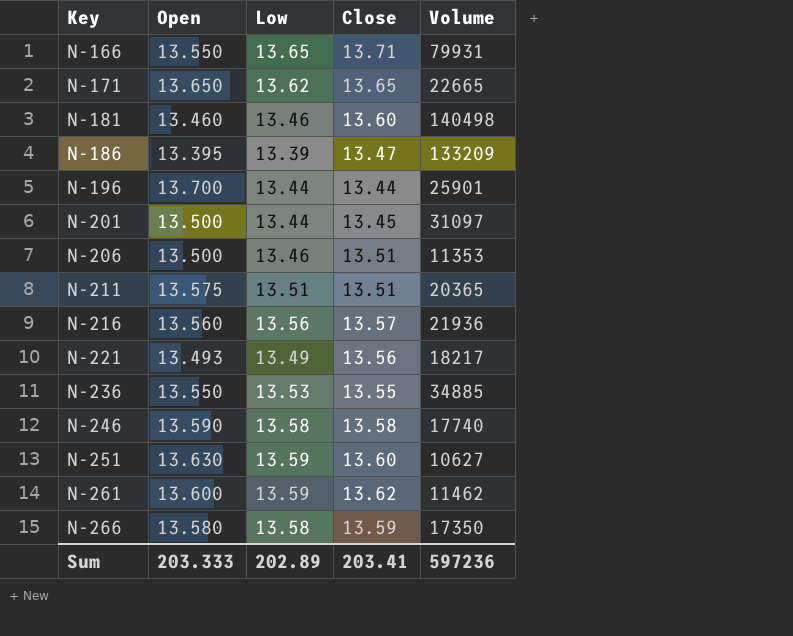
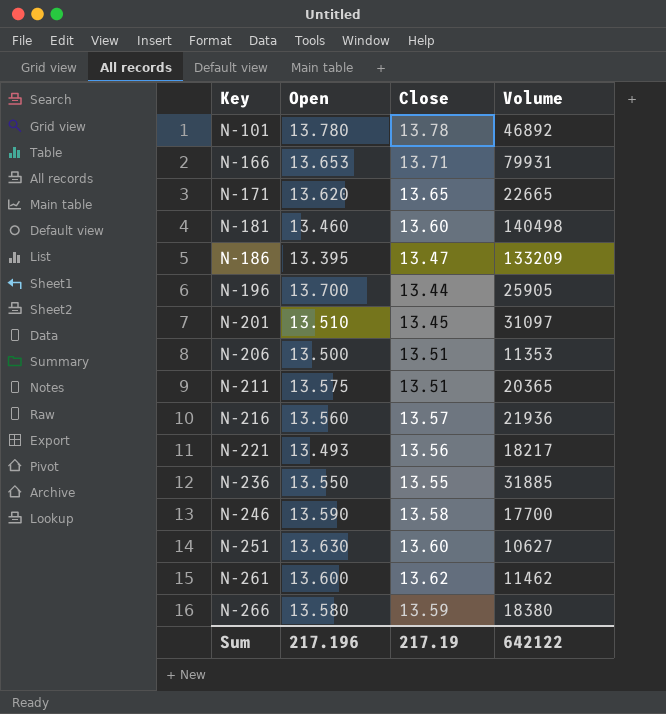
column Low | position: 3 -> none
row N-101: none -> 13.780 | 13.78 | 46892
N-166 | Open: 13.550 -> 13.653
N-171 | Open: 13.650 -> 13.620
N-196 | Volume: 25901 -> 25905
N-201 | Open: 13.500 -> 13.510
N-236 | Volume: 34885 -> 31885
N-246 | Volume: 17740 -> 17700
N-266 | Volume: 17350 -> 18380
Sum | Open: 203.333 -> 217.196
Sum | Close: 203.41 -> 217.19
Sum | Volume: 597236 -> 642122

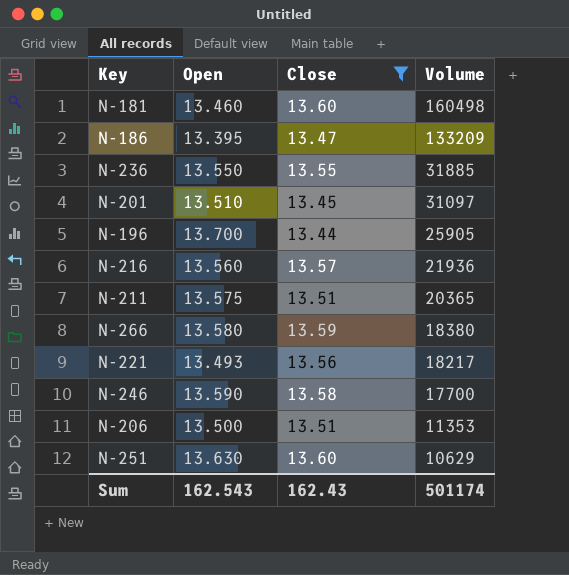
filter: none -> Close <= 13.60
row order: Key ascending -> Volume descending
N-181 | Volume: 140498 -> 160498
N-251 | Volume: 10627 -> 10629
Sum | Open: 217.196 -> 162.543
Sum | Close: 217.19 -> 162.43
Sum | Volume: 642122 -> 501174

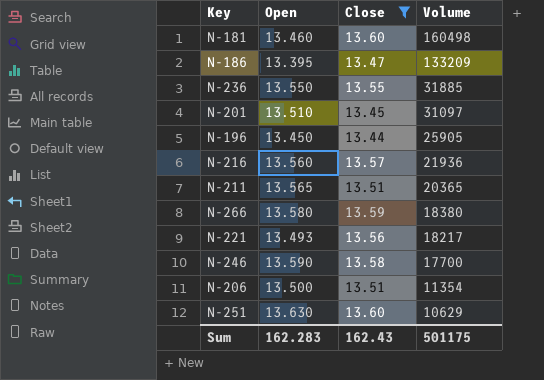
N-196 | Open: 13.700 -> 13.450
N-211 | Open: 13.575 -> 13.565
N-206 | Volume: 11353 -> 11354
Sum | Open: 162.543 -> 162.283
Sum | Volume: 501174 -> 501175

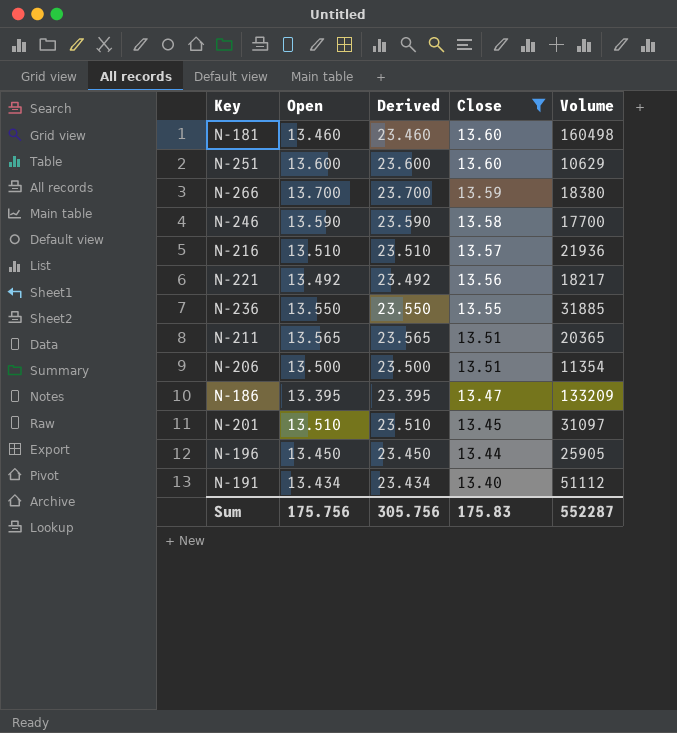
row order: Volume descending -> Close descending
column Derived | formula: none -> [Open] + 10
N-251 | Open: 13.630 -> 13.600
N-266 | Open: 13.580 -> 13.700
N-216 | Open: 13.560 -> 13.510
N-221 | Open: 13.493 -> 13.492
row N-191: none -> 13.434 | 23.434 | 13.40 | 51112
Sum | Open: 162.283 -> 175.756
Sum | Close: 162.43 -> 175.83
Sum | Volume: 501175 -> 552287

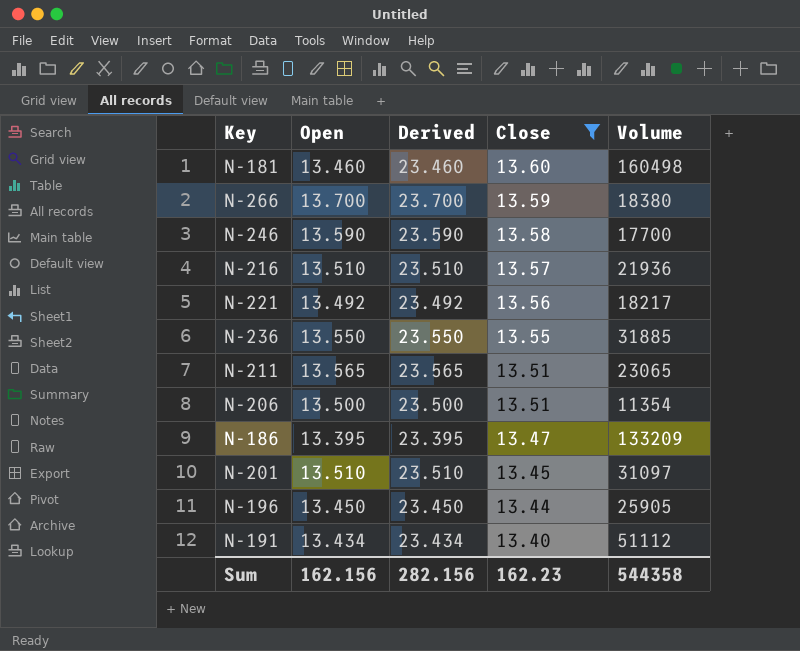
row N-251: 13.600 | 23.600 | 13.60 | 10629 -> none
N-211 | Volume: 20365 -> 23065
Sum | Open: 175.756 -> 162.156
Sum | Derived: 305.756 -> 282.156
Sum | Close: 175.83 -> 162.23
Sum | Volume: 552287 -> 544358

